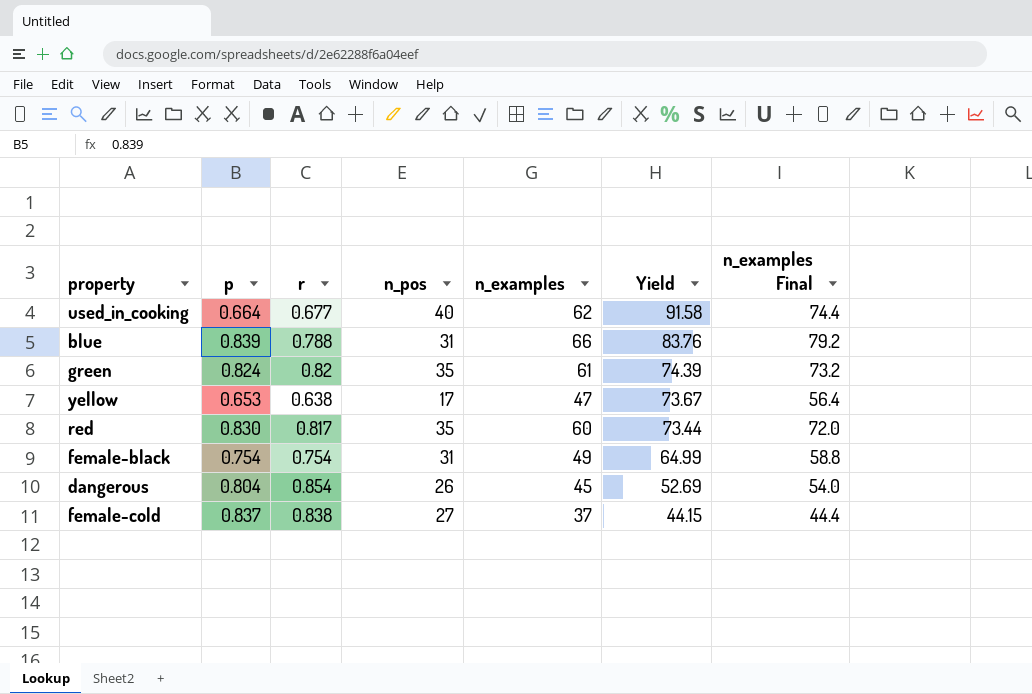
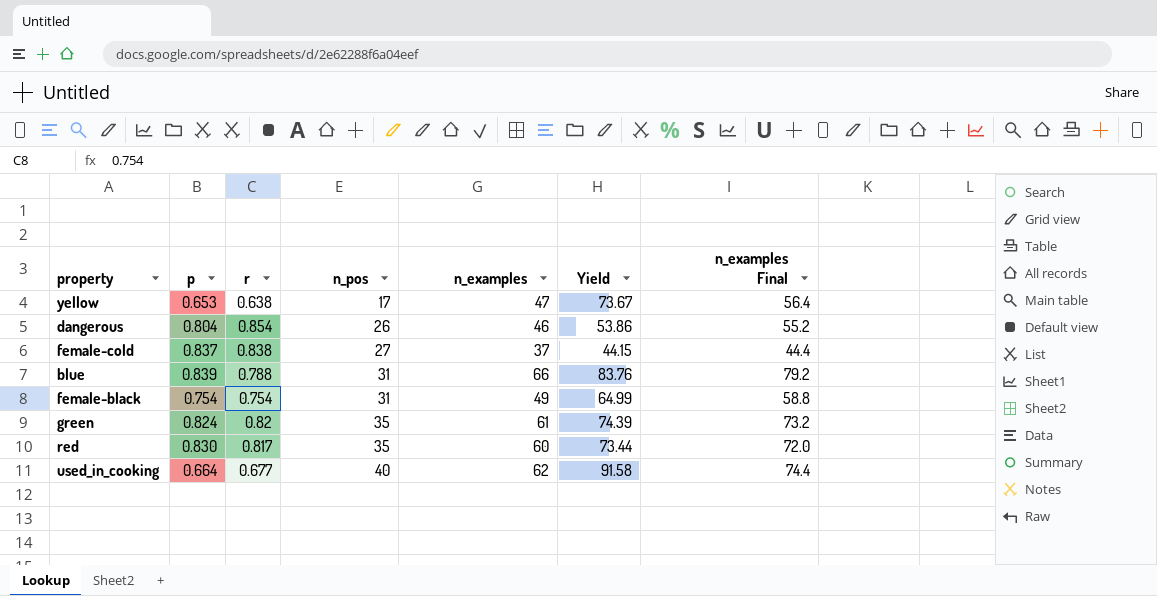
row order: Yield descending -> n_pos ascending
dangerous | n_examples: 45 -> 46
dangerous | Yield: 52.69 -> 53.86
dangerous | n_examples Final: 54.0 -> 55.2

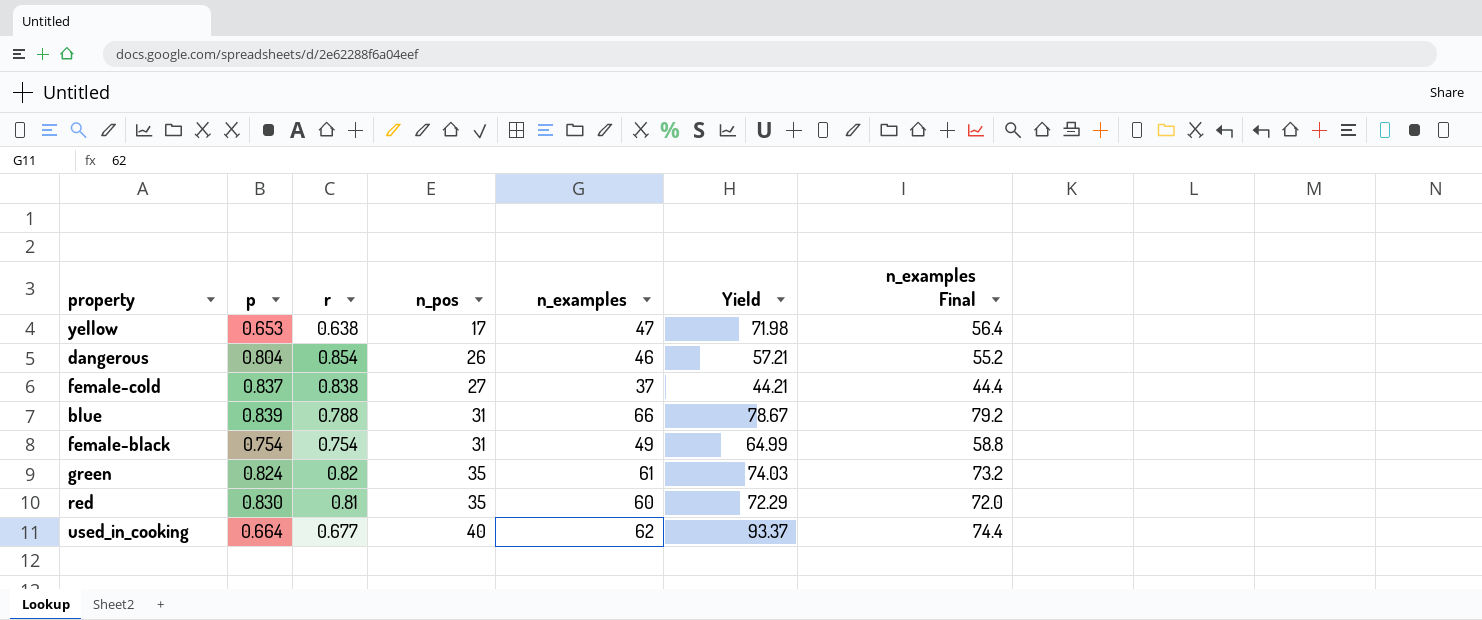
column Yield | formula: [n_examples] / [r] -> [n_examples] / [p]
red | r: 0.817 -> 0.81

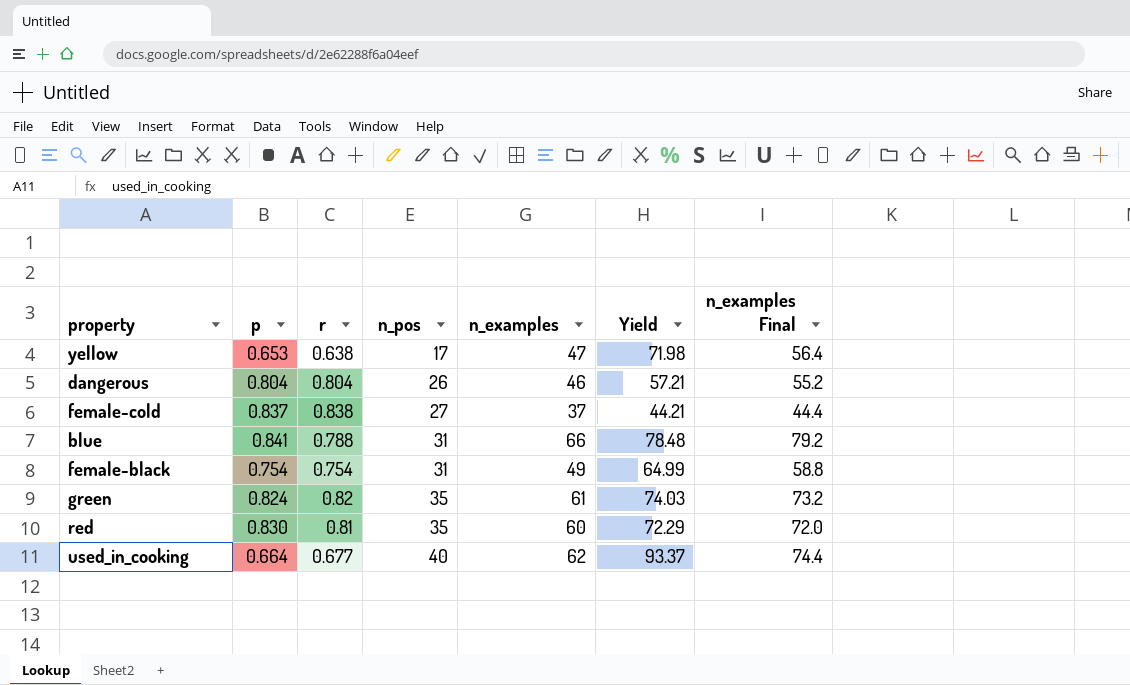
dangerous | r: 0.854 -> 0.804
blue | p: 0.839 -> 0.841
blue | Yield: 78.67 -> 78.48

